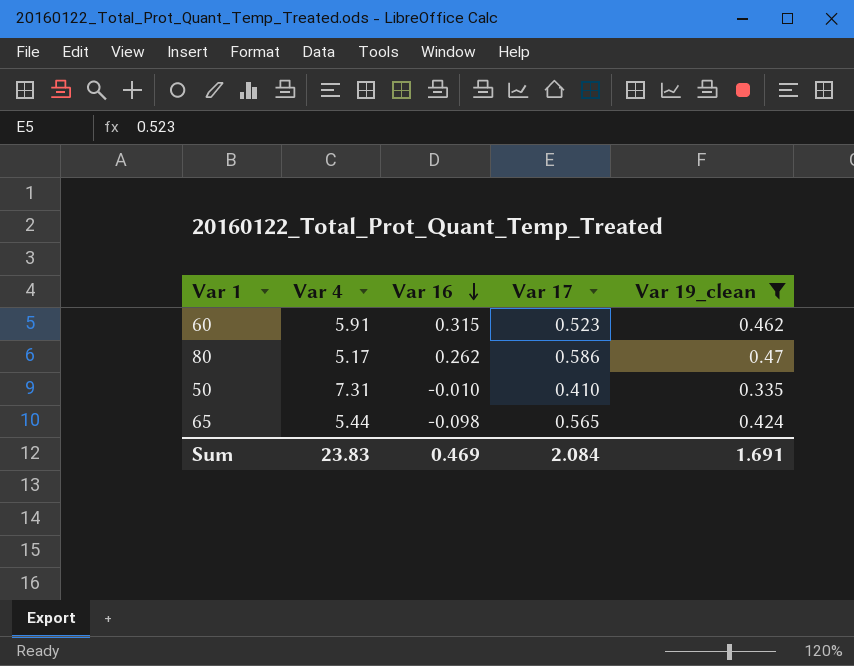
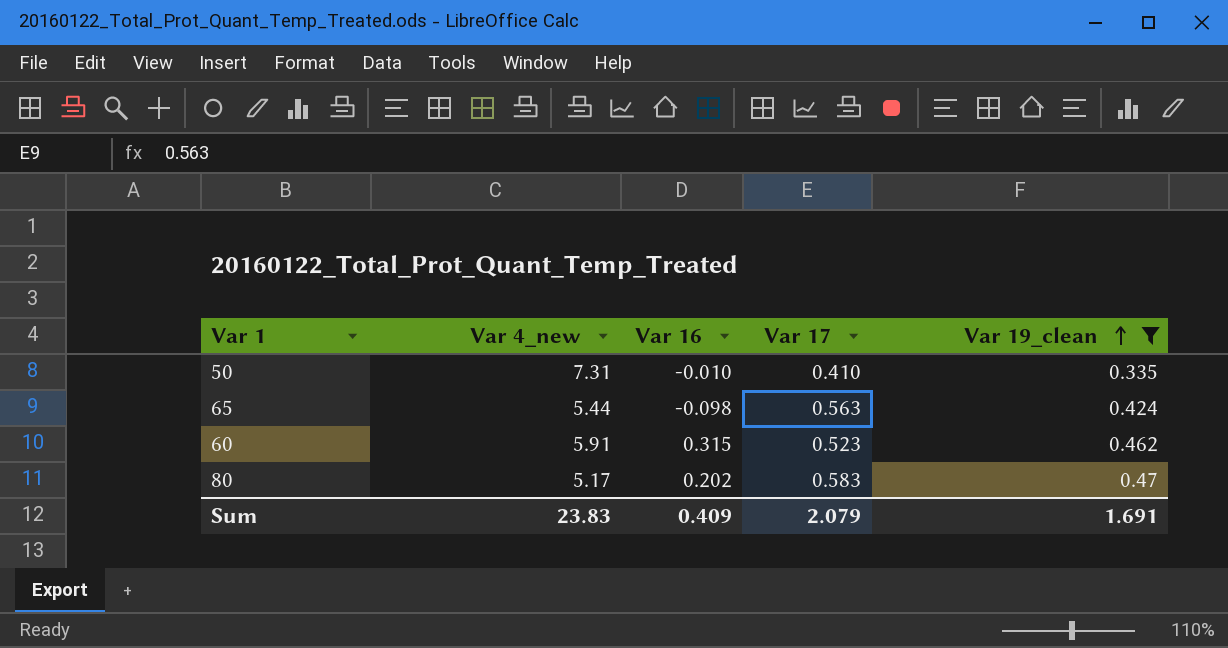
row order: Var 16 descending -> Var 19_clean ascending
column name: Var 4 -> Var 4_new
65 | Var 17: 0.565 -> 0.563
80 | Var 16: 0.262 -> 0.202
80 | Var 17: 0.586 -> 0.583
Sum | Var 16: 0.469 -> 0.409
Sum | Var 17: 2.084 -> 2.079

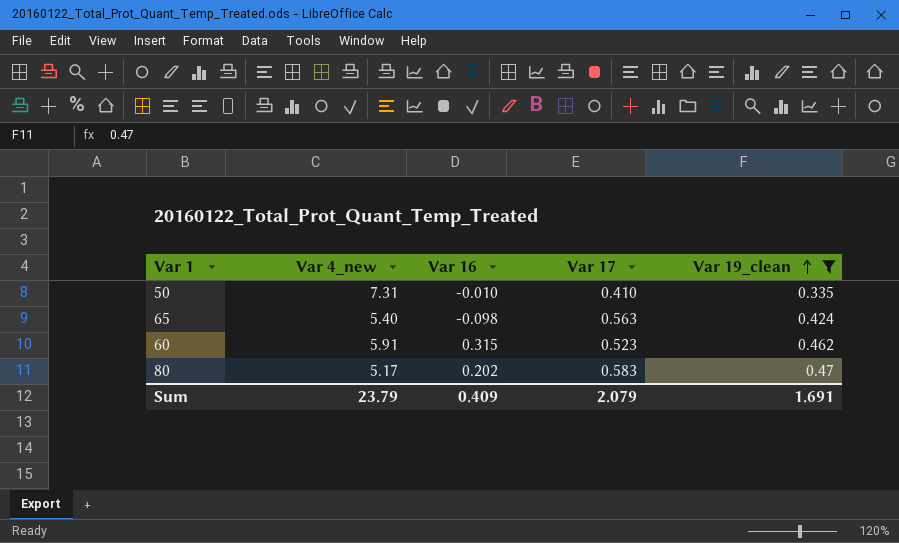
65 | Var 4_new: 5.44 -> 5.40
Sum | Var 4_new: 23.83 -> 23.79

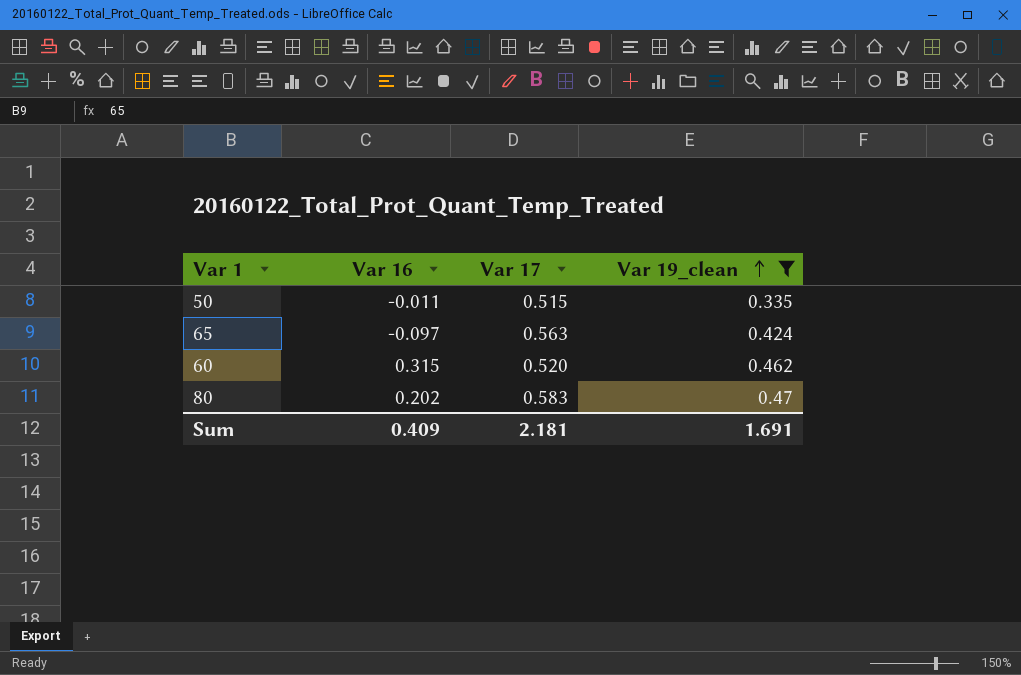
column Var 4_new | position: 2 -> none
50 | Var 16: -0.010 -> -0.011
50 | Var 17: 0.410 -> 0.515
65 | Var 16: -0.098 -> -0.097
60 | Var 17: 0.523 -> 0.520
Sum | Var 17: 2.079 -> 2.181

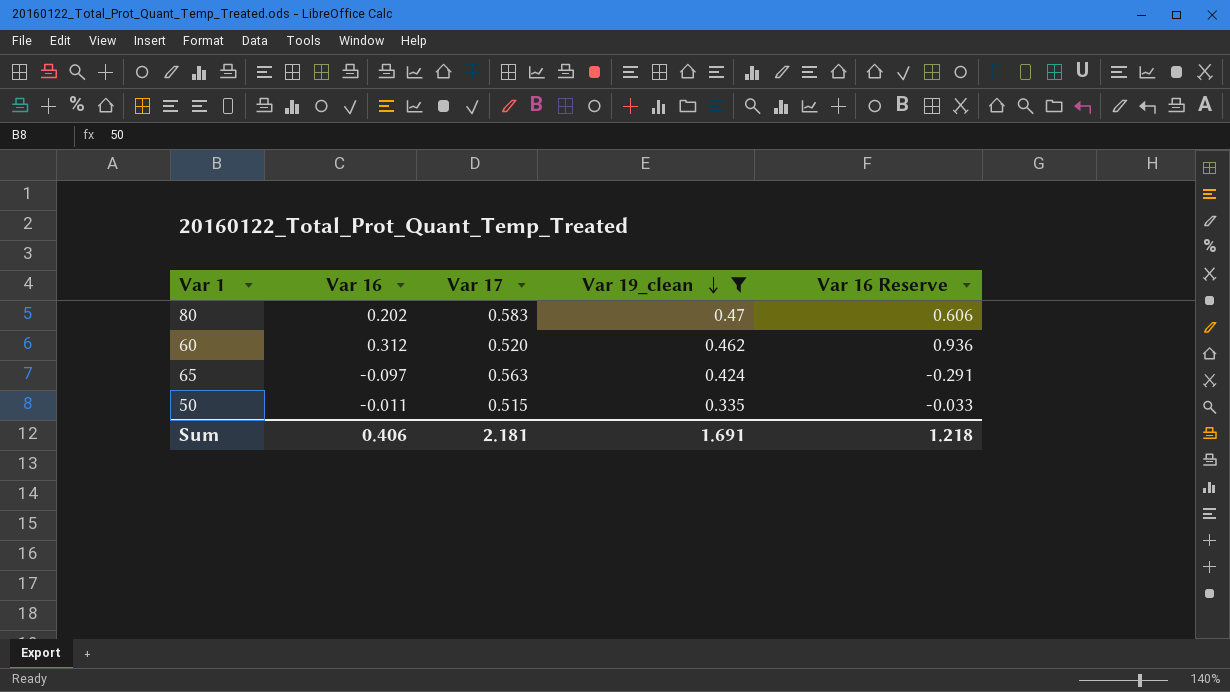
row order: Var 19_clean ascending -> Var 19_clean descending
column Var 16 Reserve | formula: none -> [Var 16] * 3
60 | Var 16: 0.315 -> 0.312
Sum | Var 16: 0.409 -> 0.406

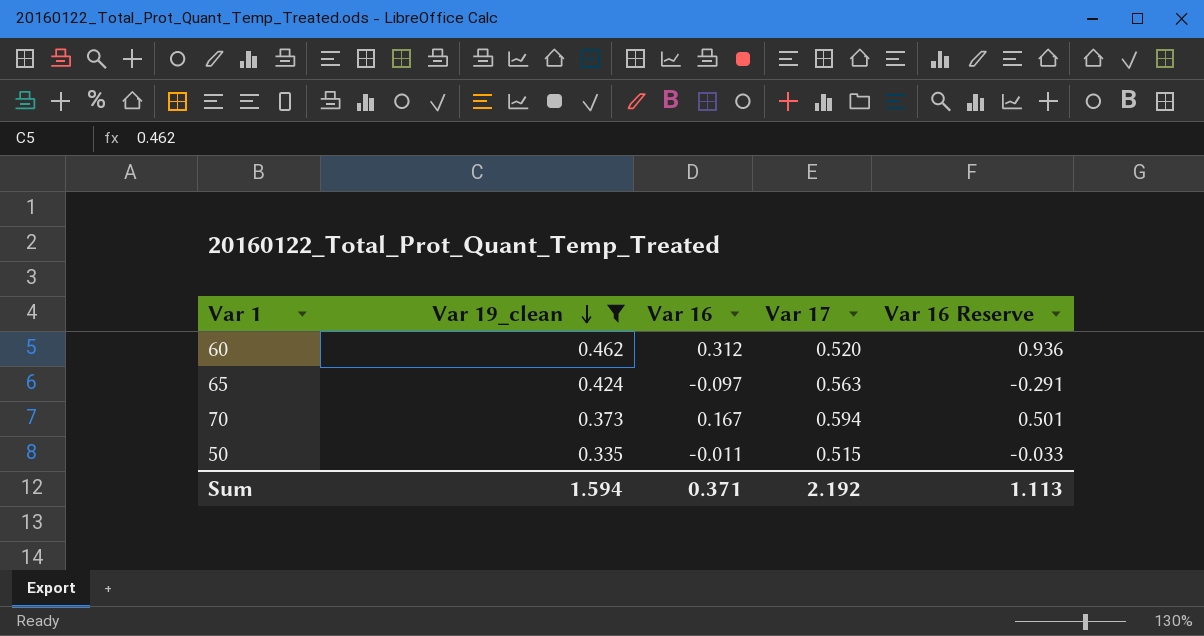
column Var 19_clean | position: 4 -> 2
row 80: 0.202 | 0.583 | 0.47 | 0.606 -> none
row 70: none -> 0.373 | 0.167 | 0.594 | 0.501
Sum | Var 19_clean: 1.691 -> 1.594
Sum | Var 16: 0.406 -> 0.371
Sum | Var 17: 2.181 -> 2.192
Sum | Var 16 Reserve: 1.218 -> 1.113

